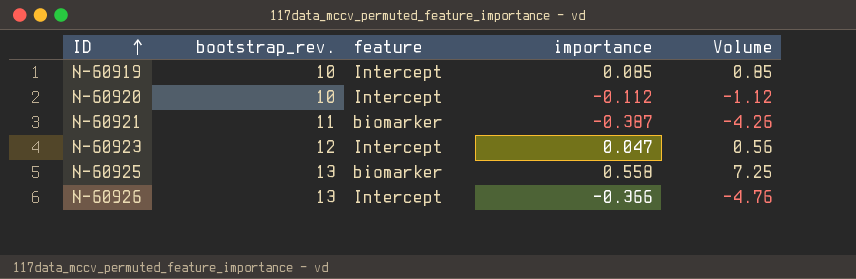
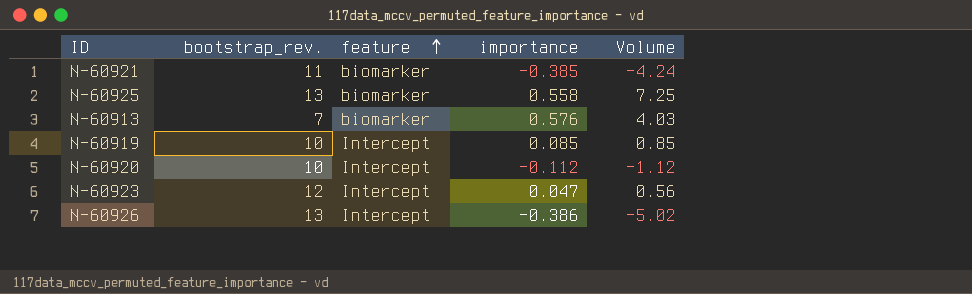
row order: ID ascending -> feature ascending
N-60921 | importance: -0.387 -> -0.385
N-60921 | Volume: -4.26 -> -4.24
row N-60913: none -> 7 | biomarker | 0.576 | 4.03
N-60926 | importance: -0.366 -> -0.386
N-60926 | Volume: -4.76 -> -5.02

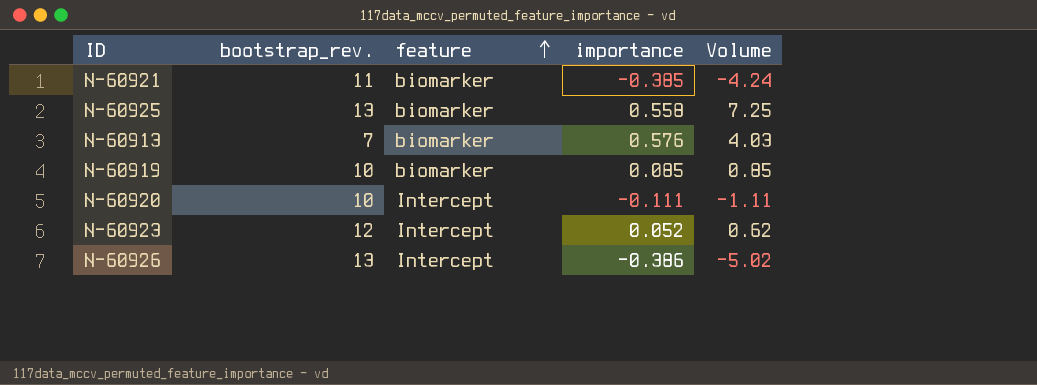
N-60919 | feature: Intercept -> biomarker
N-60920 | importance: -0.112 -> -0.111
N-60920 | Volume: -1.12 -> -1.11
N-60923 | importance: 0.047 -> 0.052
N-60923 | Volume: 0.56 -> 0.62

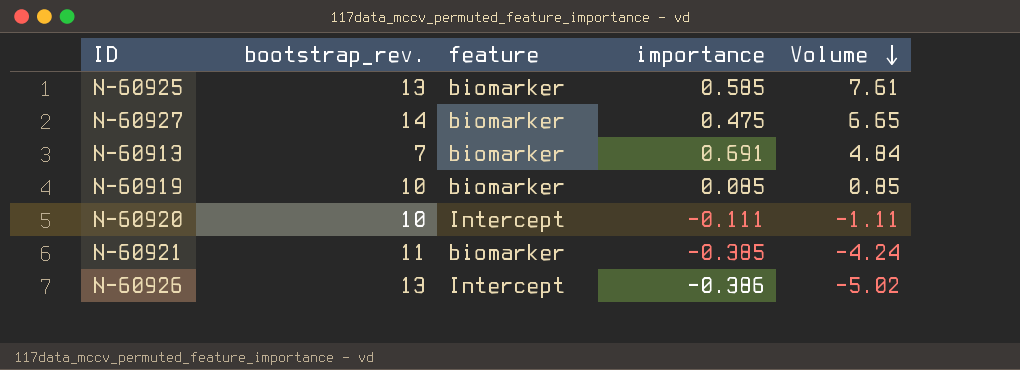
row order: feature ascending -> Volume descending
row N-60923: 12 | Intercept | 0.052 | 0.62 -> none
N-60925 | importance: 0.558 -> 0.585
N-60925 | Volume: 7.25 -> 7.61
row N-60927: none -> 14 | biomarker | 0.475 | 6.65
N-60913 | importance: 0.576 -> 0.691
N-60913 | Volume: 4.03 -> 4.84

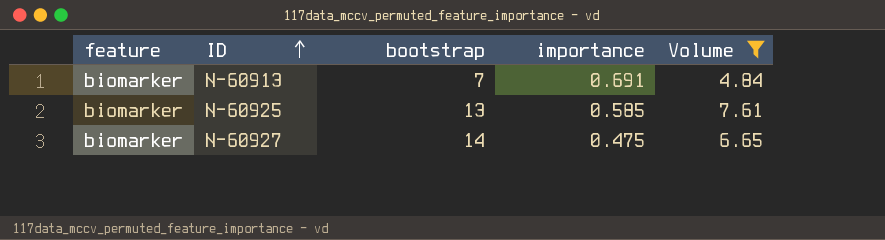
filter: none -> Volume >= 4.84
row order: Volume descending -> ID ascending
column feature | position: 3 -> 1
column name: bootstrap_rev. -> bootstrap

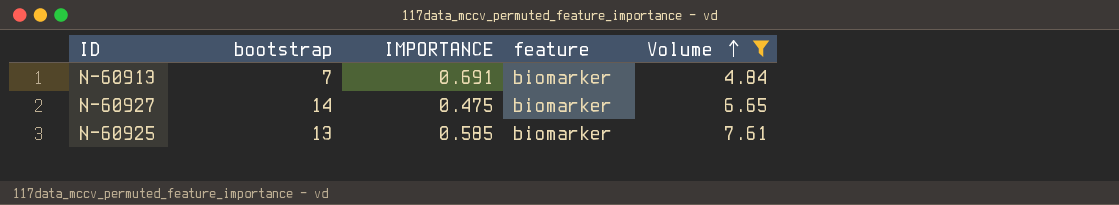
row order: ID ascending -> Volume ascending
column name: importance -> IMPORTANCE
column feature | position: 1 -> 4

